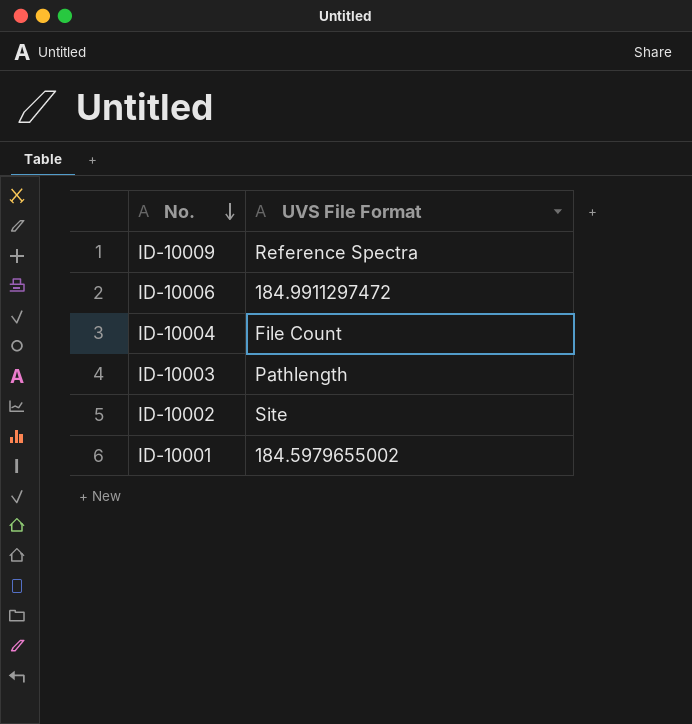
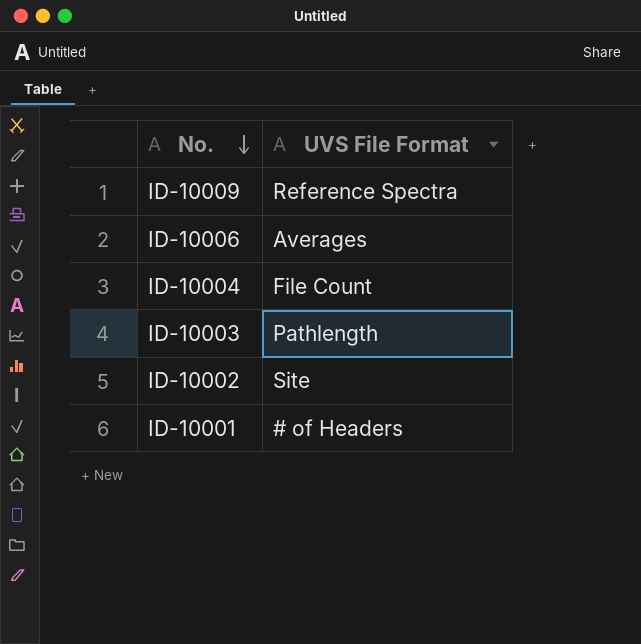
ID-10006 | UVS File Format: 184.9911297472 -> Averages
ID-10001 | UVS File Format: 184.5979655002 -> # of Headers

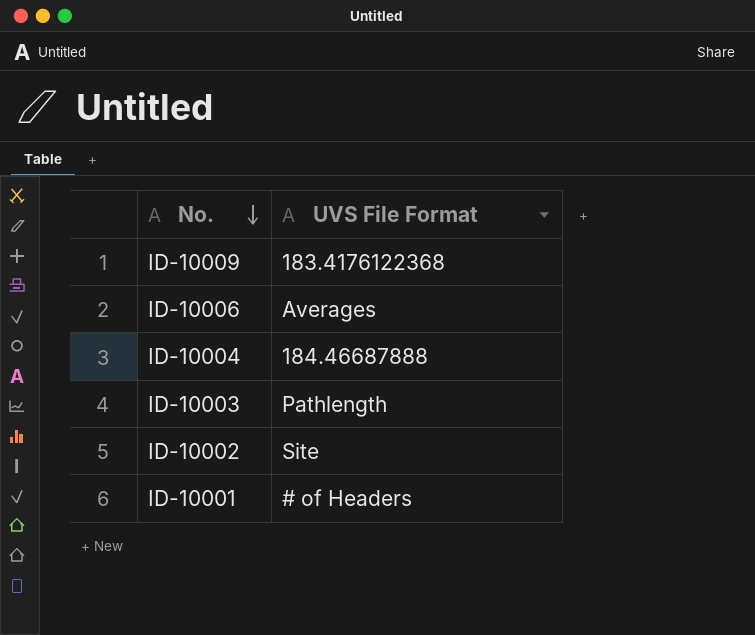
ID-10009 | UVS File Format: Reference Spectra -> 183.4176122368
ID-10004 | UVS File Format: File Count -> 184.46687888

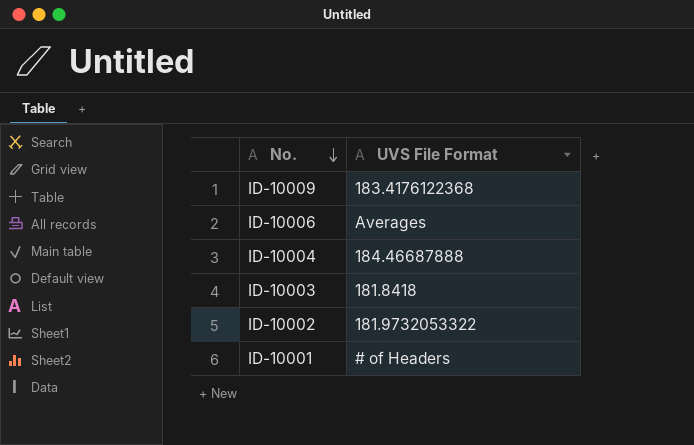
ID-10003 | UVS File Format: Pathlength -> 181.8418
ID-10002 | UVS File Format: Site -> 181.9732053322

